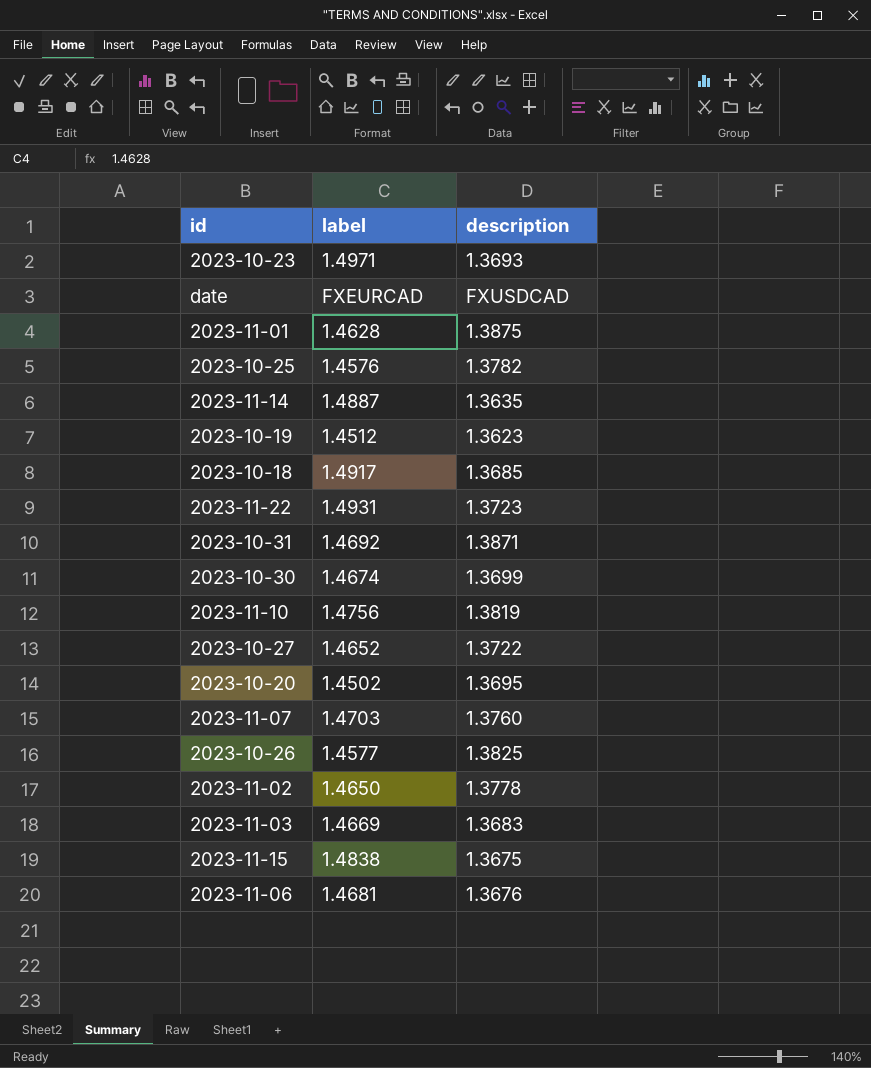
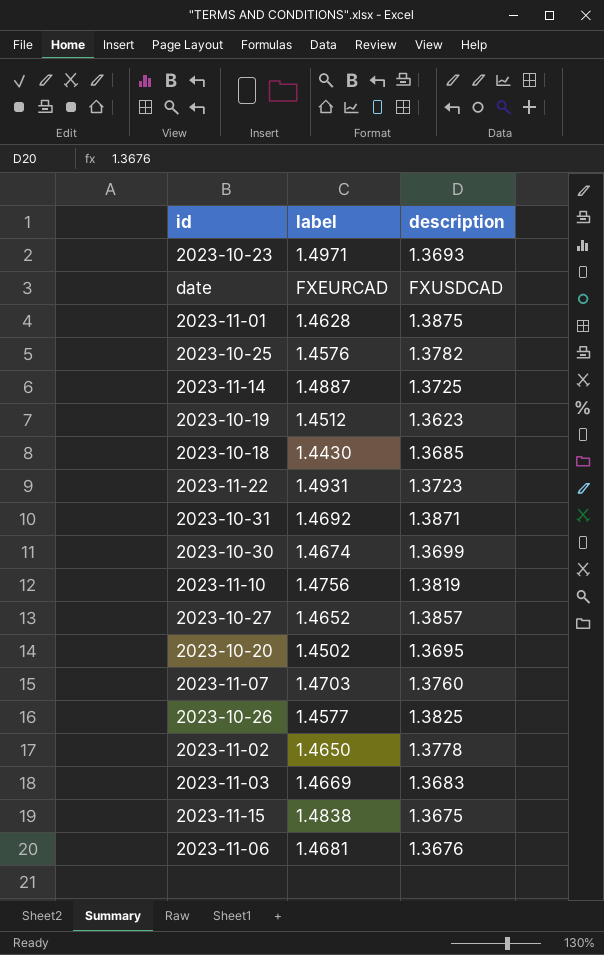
2023-11-14 | description: 1.3635 -> 1.3725
2023-10-18 | label: 1.4917 -> 1.4430
2023-10-27 | description: 1.3722 -> 1.3857

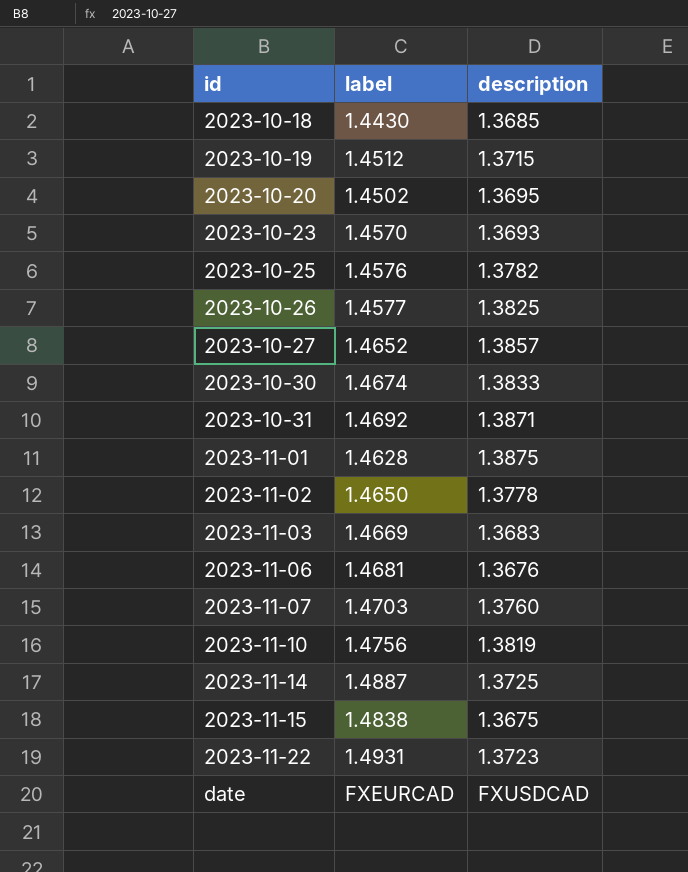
row order: none -> id ascending
2023-10-19 | description: 1.3623 -> 1.3715
2023-10-23 | label: 1.4971 -> 1.4570
2023-10-30 | description: 1.3699 -> 1.3833

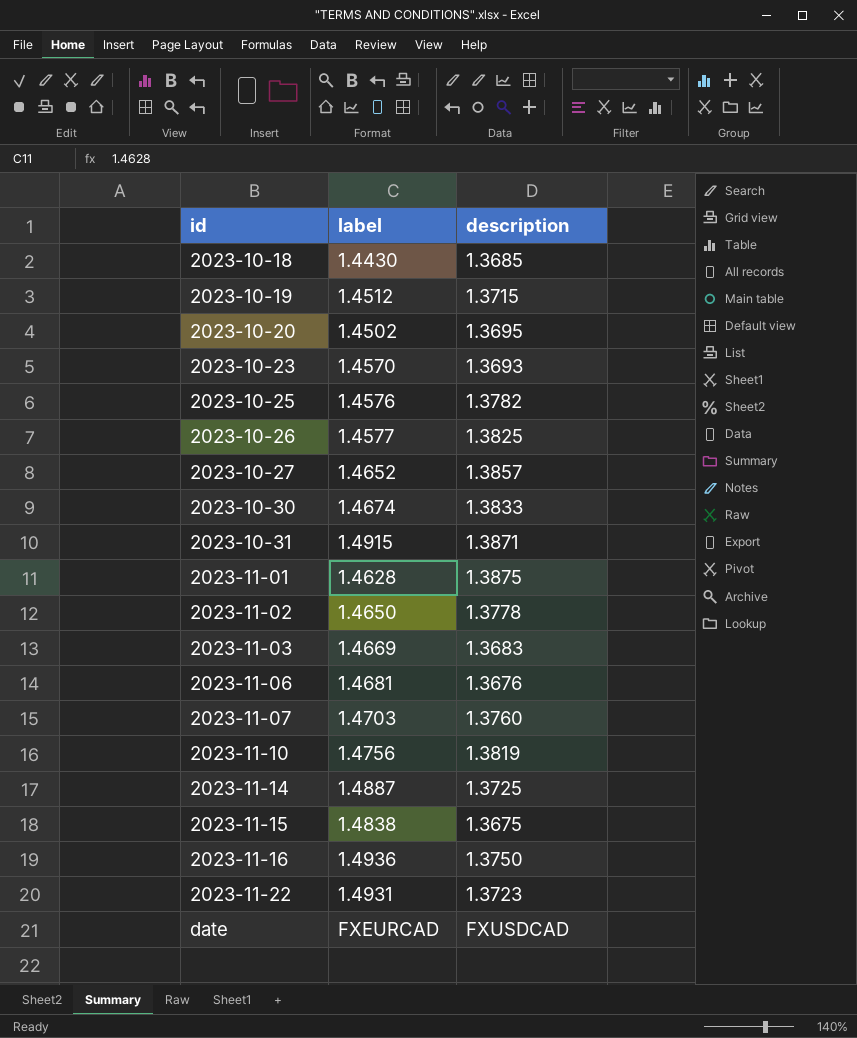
2023-10-31 | label: 1.4692 -> 1.4915
row 2023-11-16: none -> 1.4936 | 1.3750

